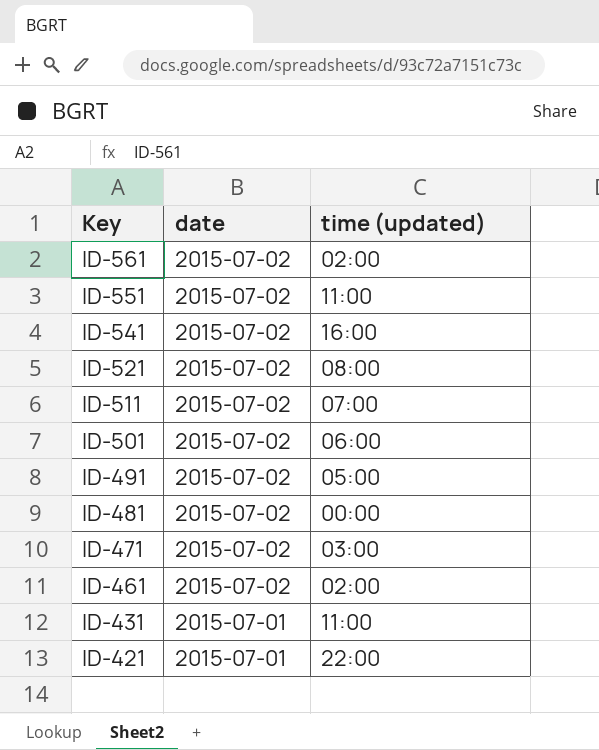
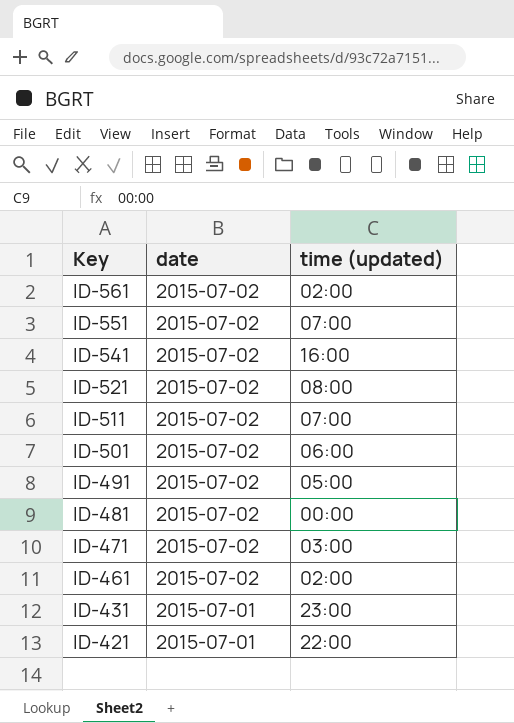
ID-551 | time (updated): 11:00 -> 07:00
ID-431 | time (updated): 11:00 -> 23:00

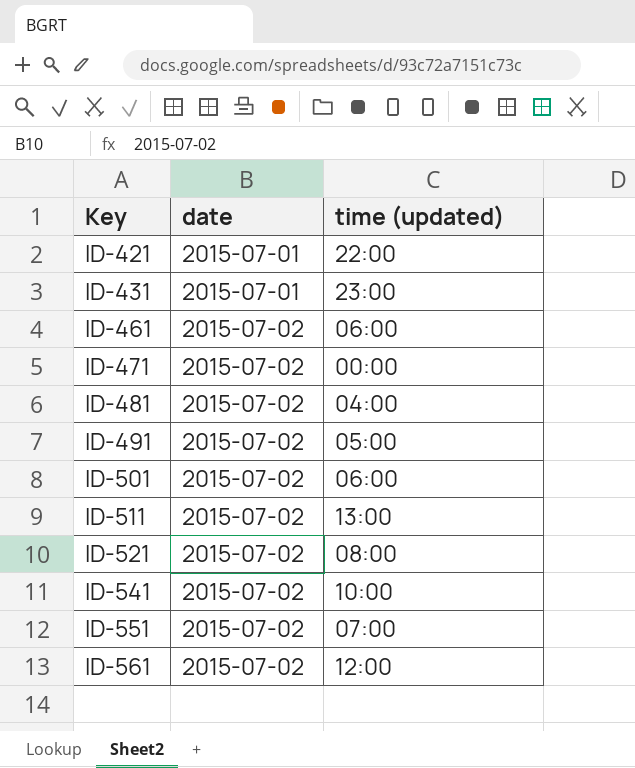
row order: Key descending -> Key ascending
ID-461 | time (updated): 02:00 -> 06:00
ID-471 | time (updated): 03:00 -> 00:00
ID-481 | time (updated): 00:00 -> 04:00
ID-511 | time (updated): 07:00 -> 13:00
ID-541 | time (updated): 16:00 -> 10:00
ID-561 | time (updated): 02:00 -> 12:00

